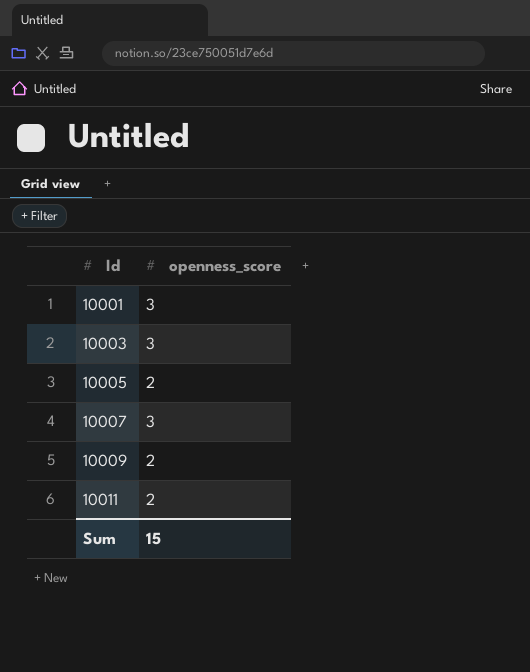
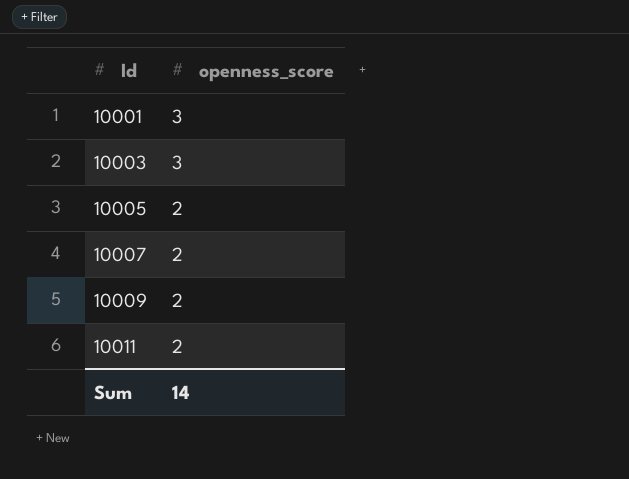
10007 | openness_score: 3 -> 2
Sum | openness_score: 15 -> 14

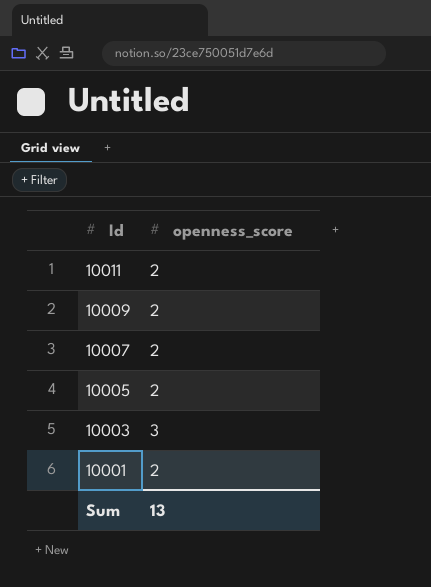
row order: Id ascending -> Id descending
10001 | openness_score: 3 -> 2
Sum | openness_score: 14 -> 13

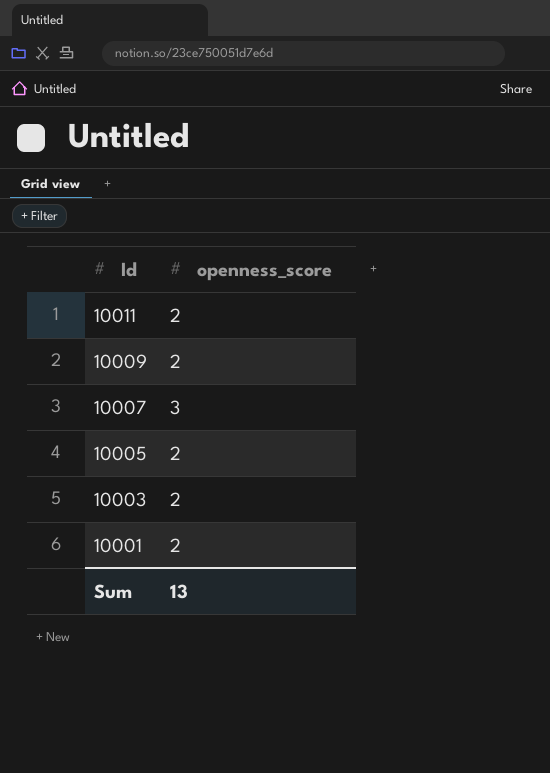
10007 | openness_score: 2 -> 3
10003 | openness_score: 3 -> 2

